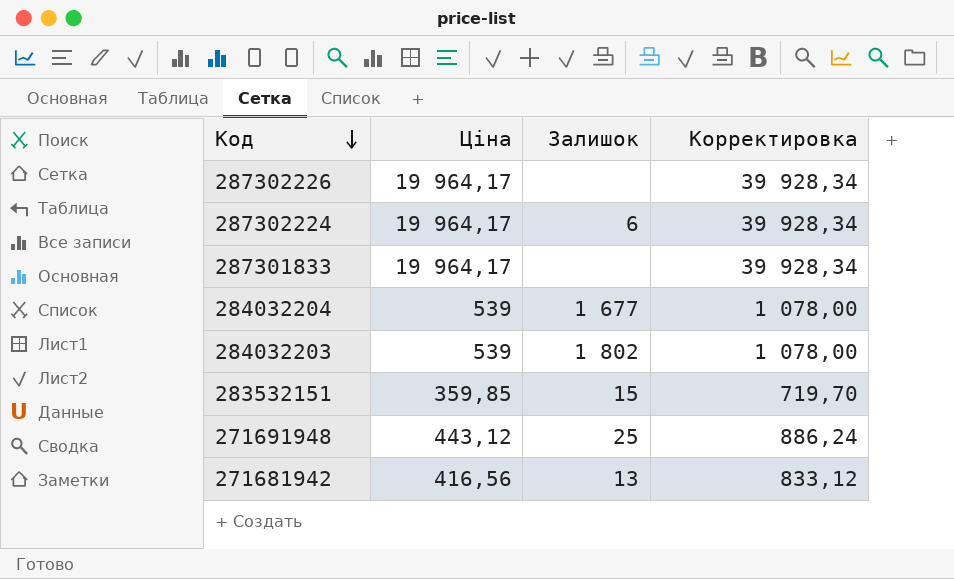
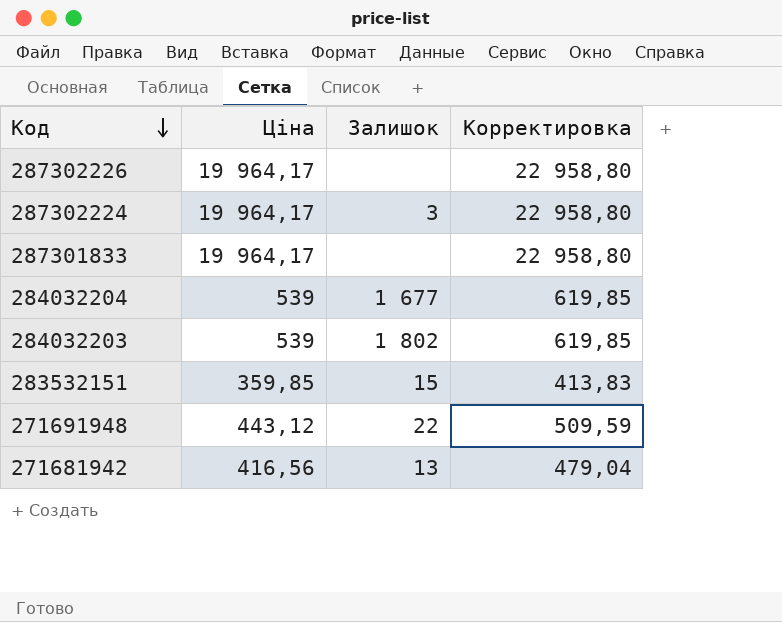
column Корректировка | formula: [Ціна] * 2 -> [Ціна] * 1,15
287302224 | Залишок: 6 -> 3
271691948 | Залишок: 25 -> 22

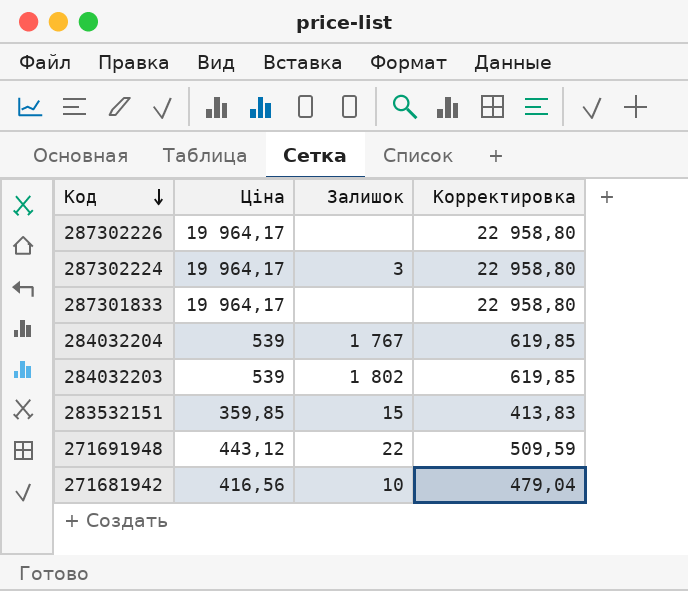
284032204 | Залишок: 1 677 -> 1 767
271681942 | Залишок: 13 -> 10

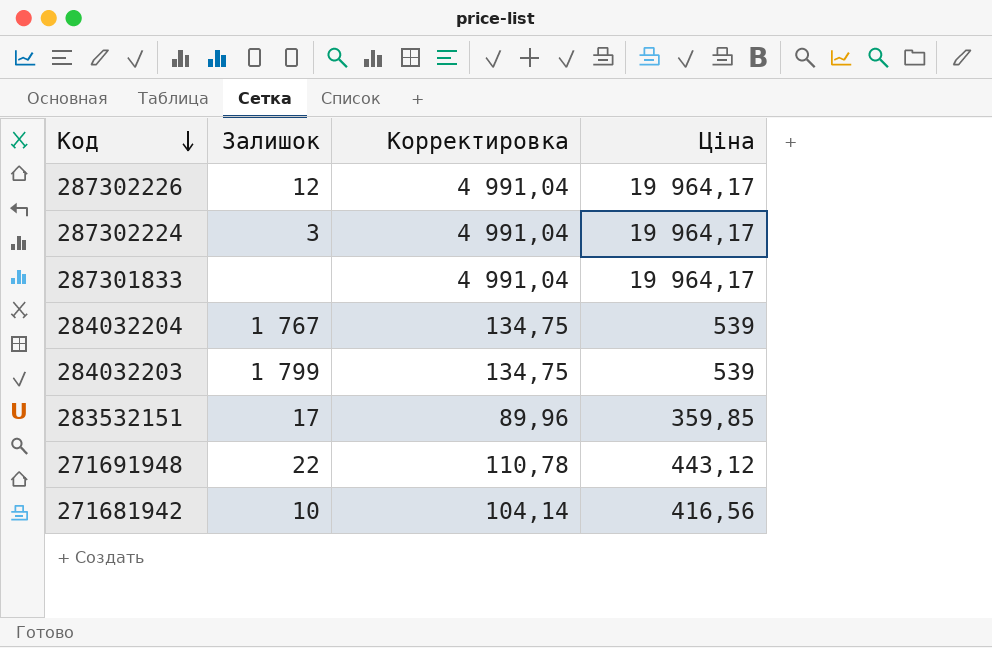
column Корректировка | formula: [Ціна] * 1,15 -> [Ціна] * 0,25
column Ціна | position: 2 -> 4
287302226 | Залишок: none -> 12
284032203 | Залишок: 1 802 -> 1 799
283532151 | Залишок: 15 -> 17

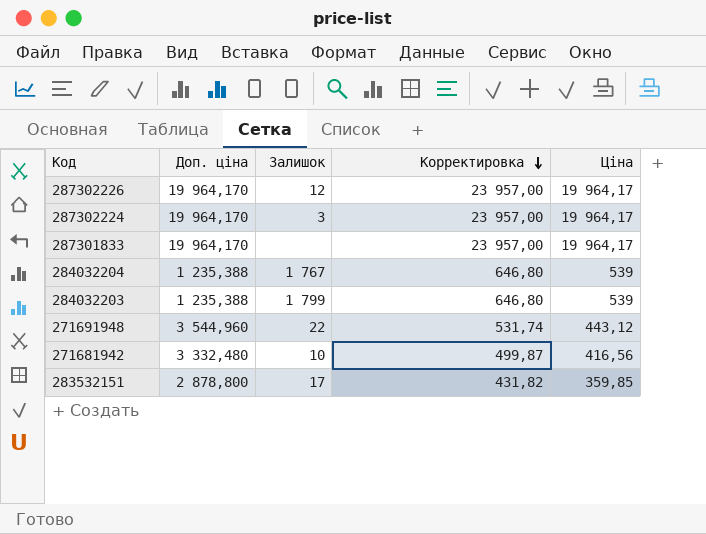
row order: Код descending -> Корректировка descending
column Доп. ціна | position: none -> 2
column Корректировка | formula: [Ціна] * 0,25 -> [Ціна] * 1,2

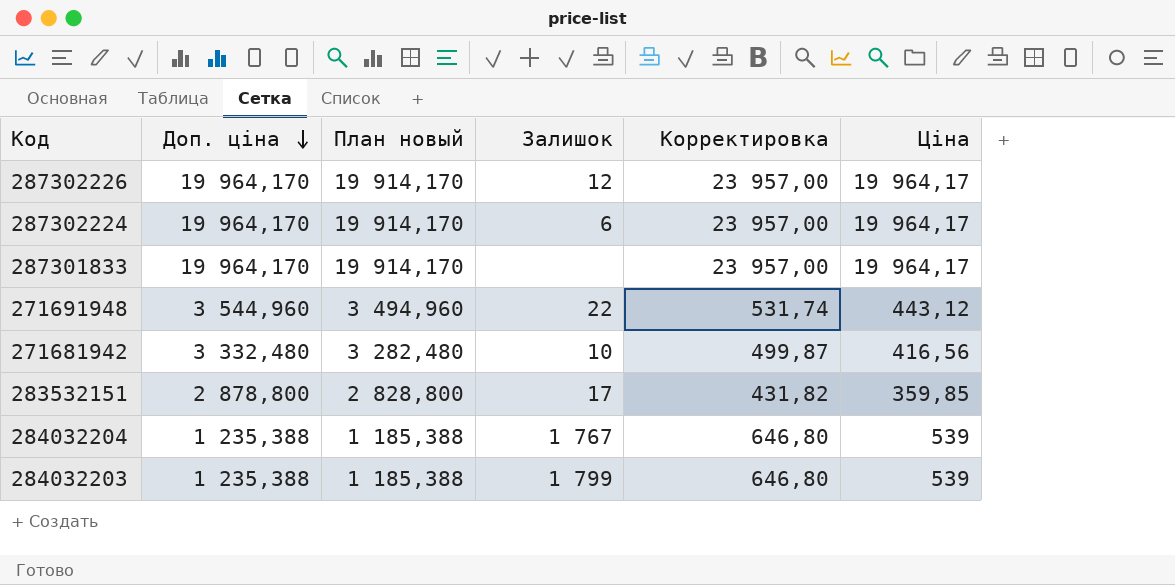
row order: Корректировка descending -> Доп. ціна descending
column План новый | formula: none -> [Доп. ціна] - 50
287302224 | Залишок: 3 -> 6

